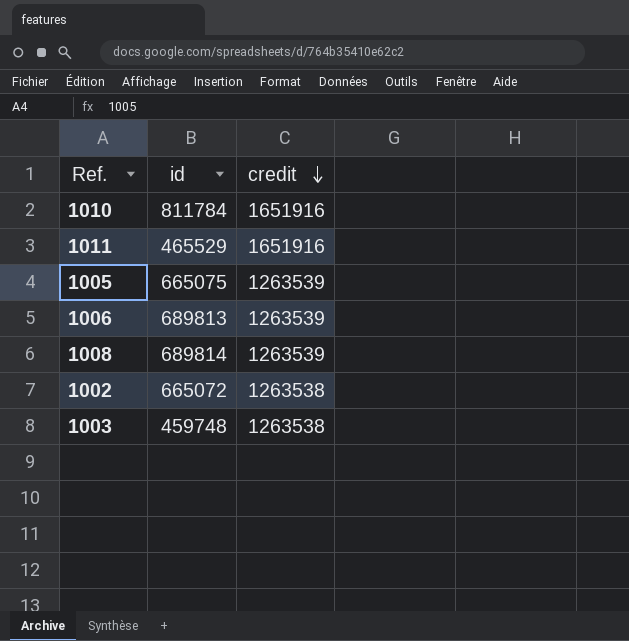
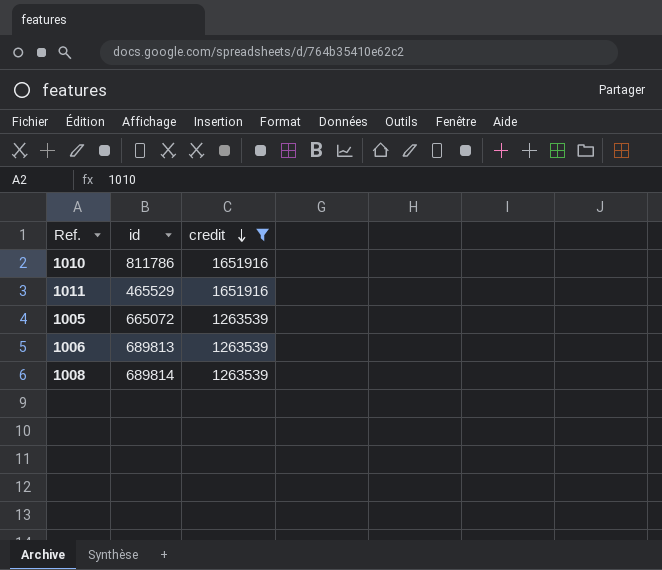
filter: none -> credit != 1263538
1010 | id: 811784 -> 811786
1005 | id: 665075 -> 665072

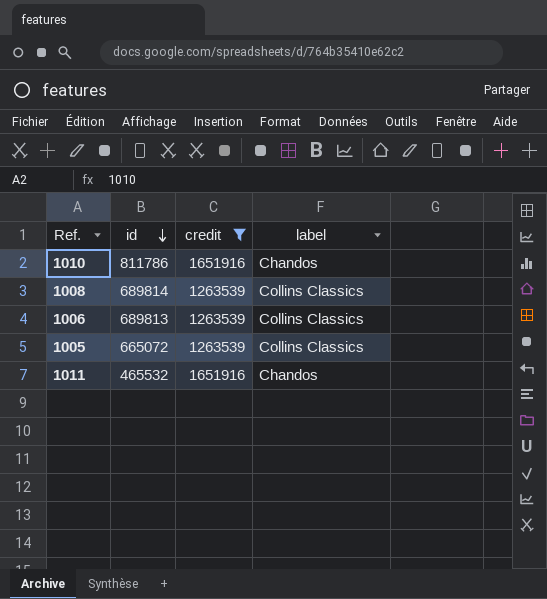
row order: credit descending -> id descending
column label | position: none -> 4
1011 | id: 465529 -> 465532

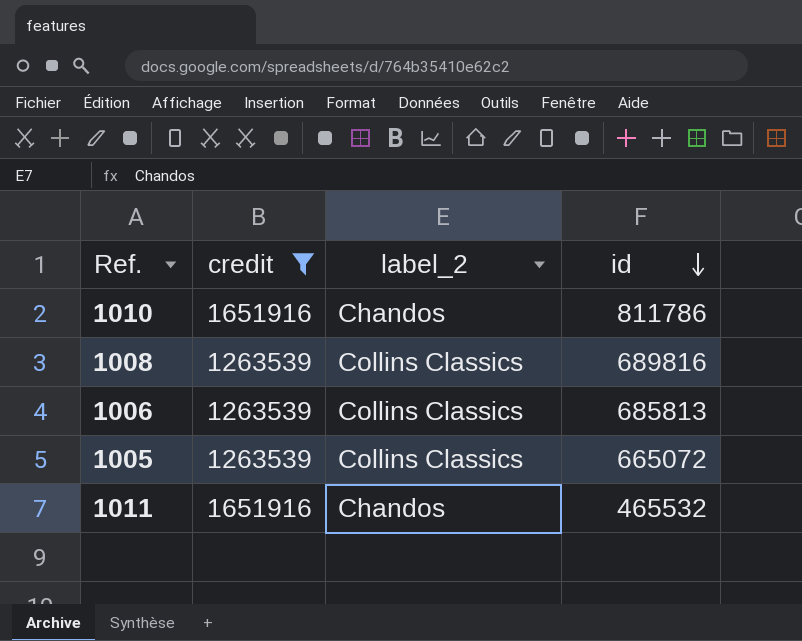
column name: label -> label_2
column id | position: 2 -> 4
1008 | id: 689814 -> 689816
1006 | id: 689813 -> 685813

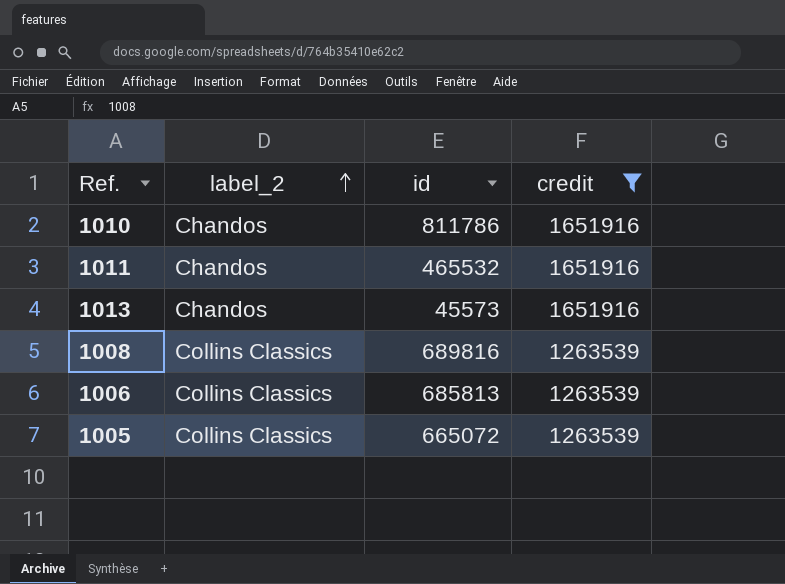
row order: id descending -> label_2 ascending
column credit | position: 2 -> 4
row 1013: none -> Chandos | 45573 | 1651916

